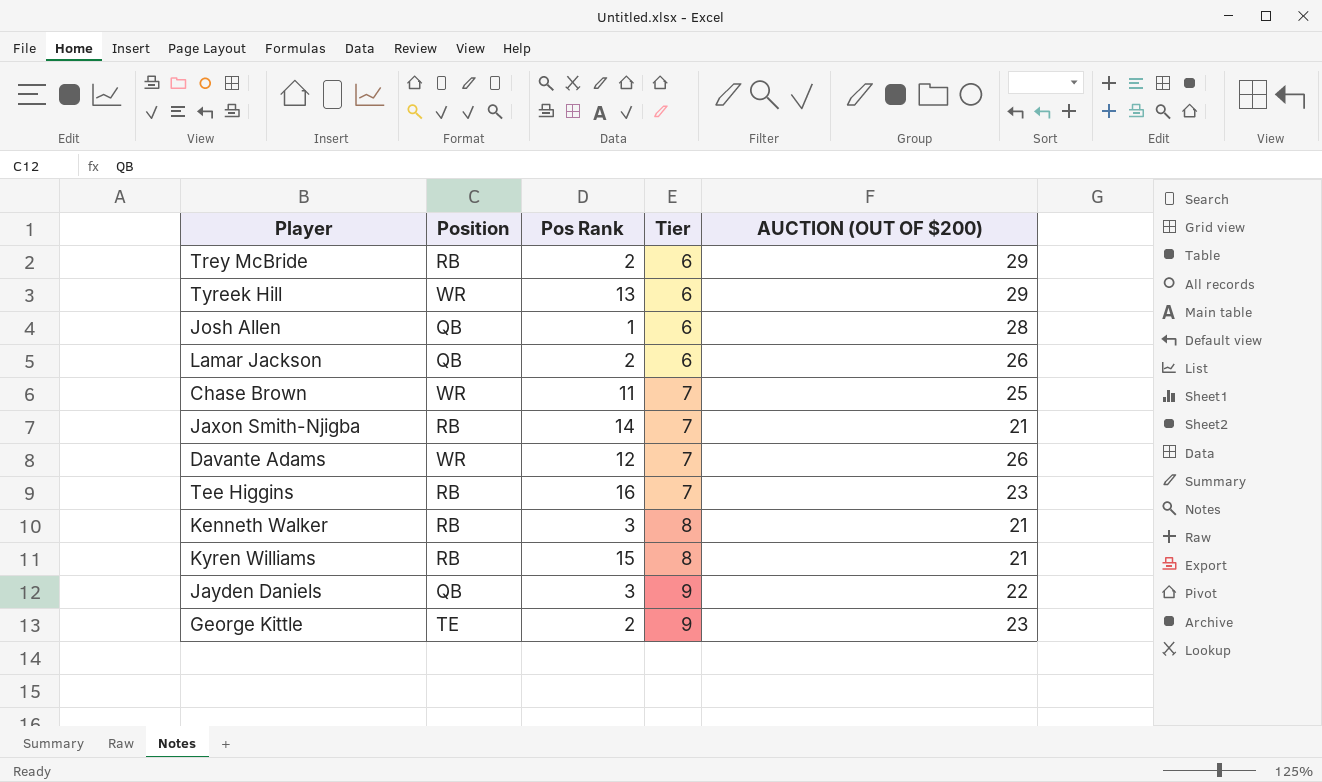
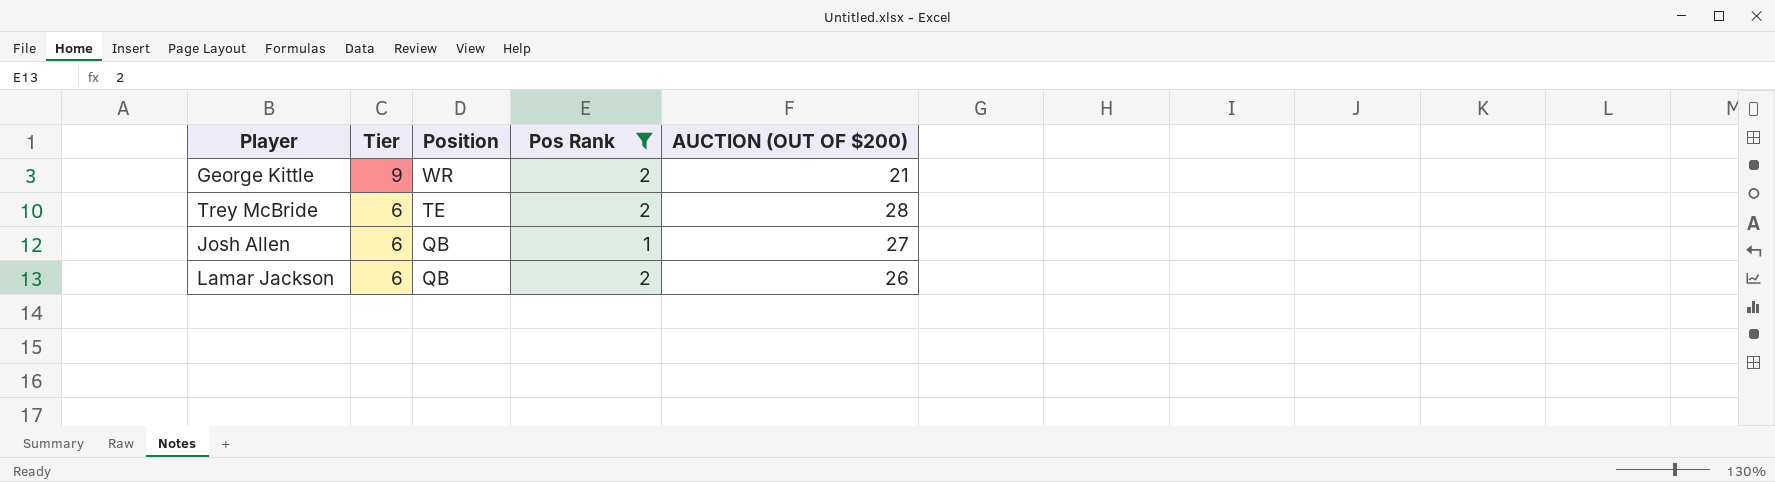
filter: none -> Pos Rank <= 2
row order: Tier ascending -> Tier descending
column Tier | position: 4 -> 2
George Kittle | Position: TE -> WR
George Kittle | AUCTION (OUT OF $200): 23 -> 21
Trey McBride | Position: RB -> TE
Trey McBride | AUCTION (OUT OF $200): 29 -> 28
Josh Allen | AUCTION (OUT OF $200): 28 -> 27

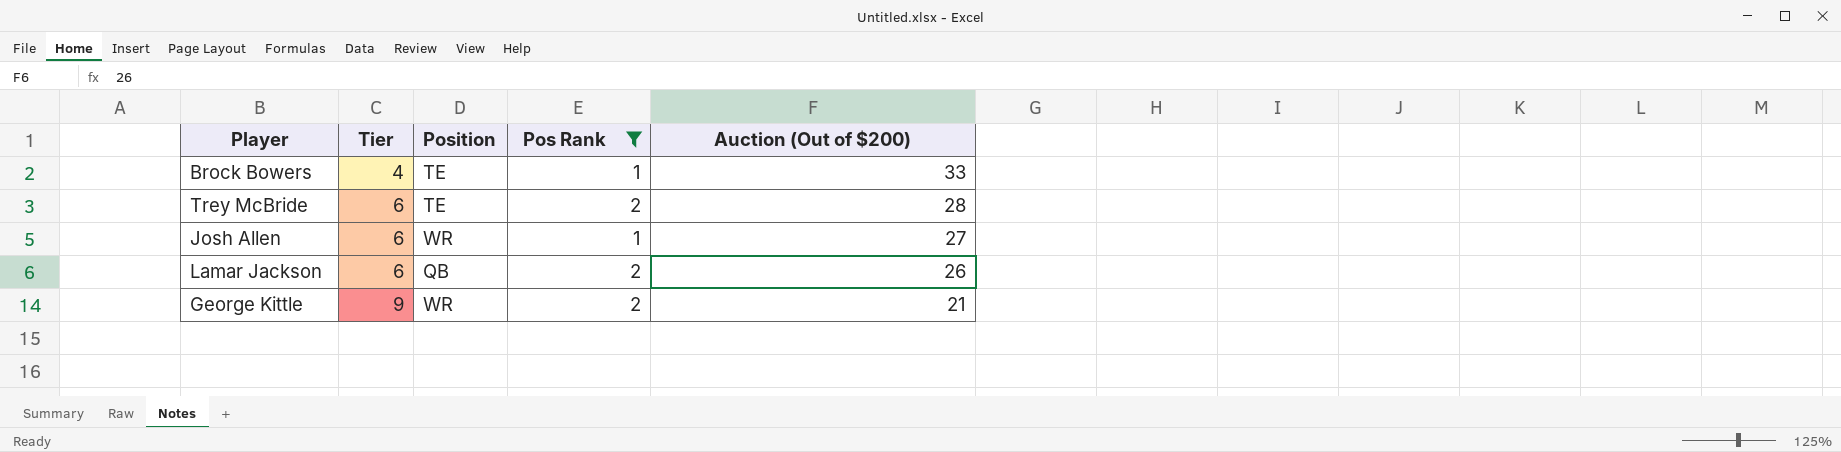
row order: Tier descending -> Tier ascending
column name: AUCTION (OUT OF $200) -> Auction (Out of $200)
row Brock Bowers: none -> 4 | TE | 1 | 33
Josh Allen | Position: QB -> WR

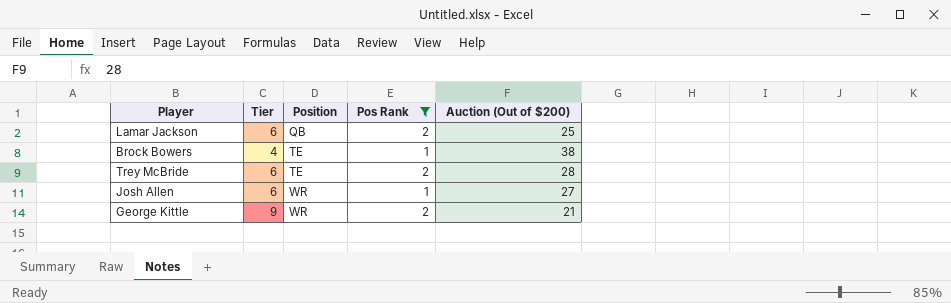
row order: Tier ascending -> Position ascending
Lamar Jackson | Auction (Out of $200): 26 -> 25
Brock Bowers | Auction (Out of $200): 33 -> 38

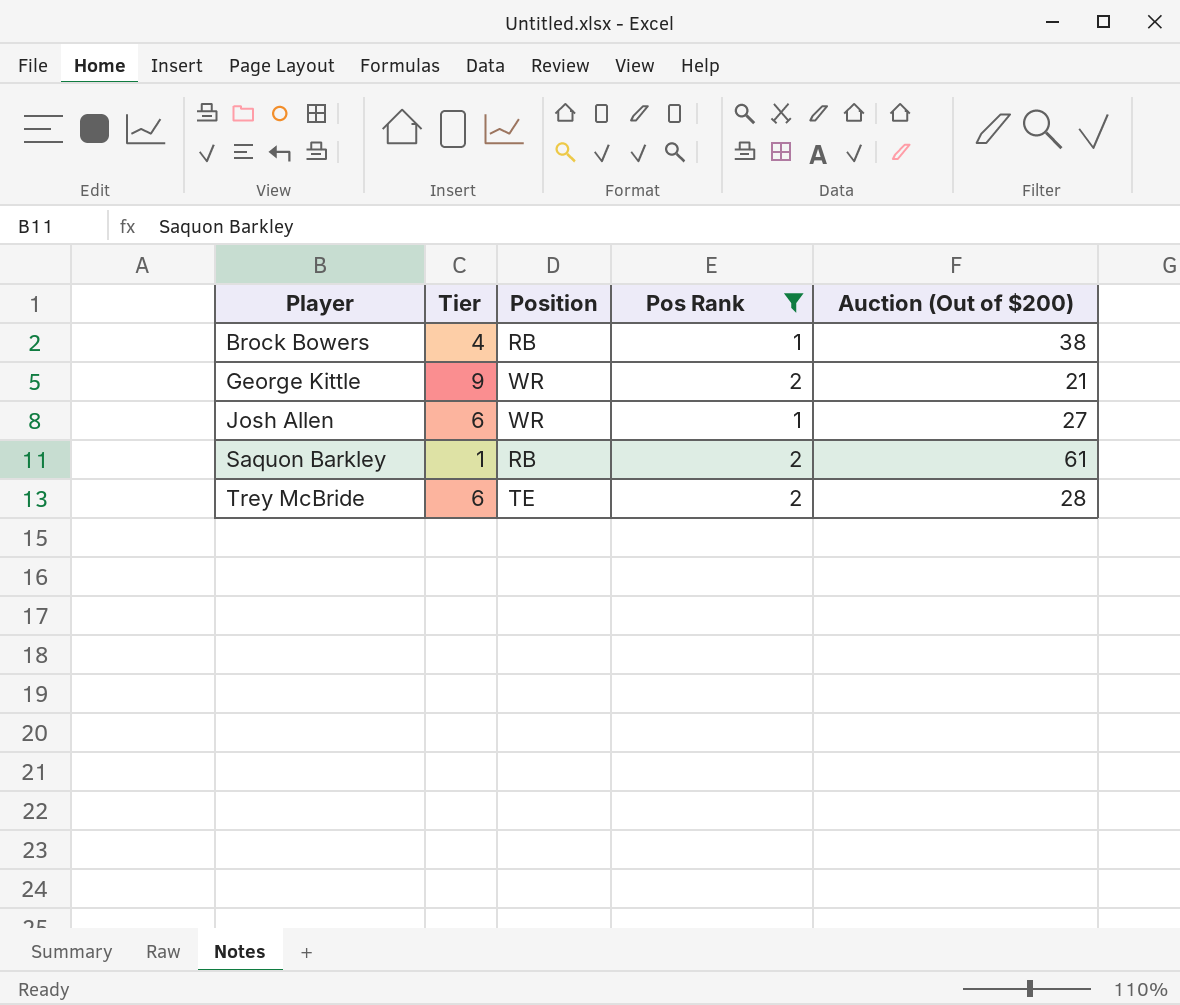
row order: Position ascending -> Player ascending
row Lamar Jackson: 6 | QB | 2 | 25 -> none
Brock Bowers | Position: TE -> RB
row Saquon Barkley: none -> 1 | RB | 2 | 61

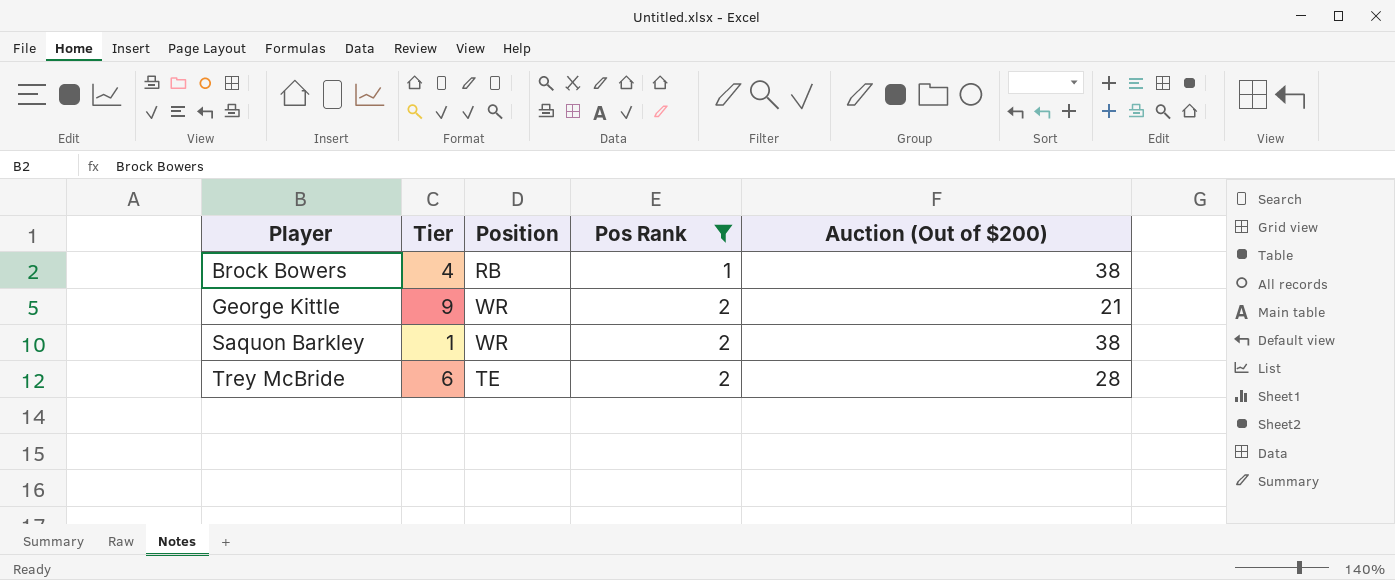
row Josh Allen: 6 | WR | 1 | 27 -> none
Saquon Barkley | Position: RB -> WR
Saquon Barkley | Auction (Out of $200): 61 -> 38

